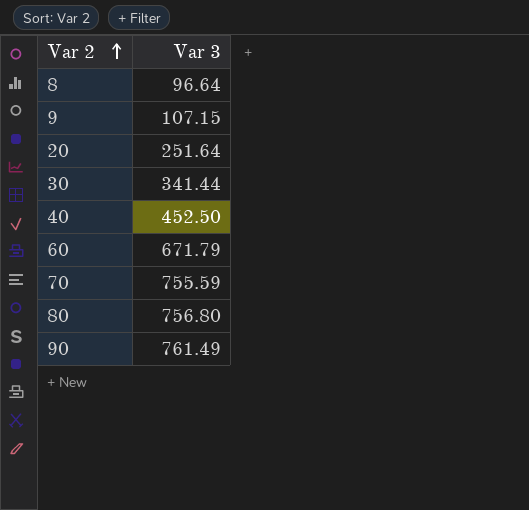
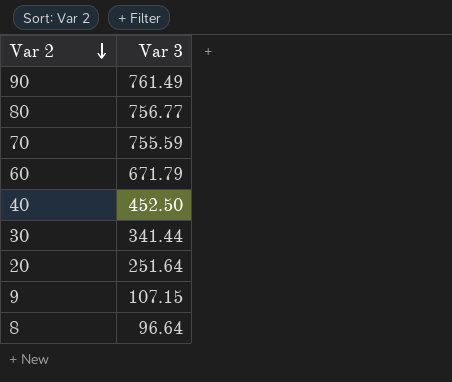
row order: Var 2 ascending -> Var 2 descending
80 | Var 3: 756.80 -> 756.77

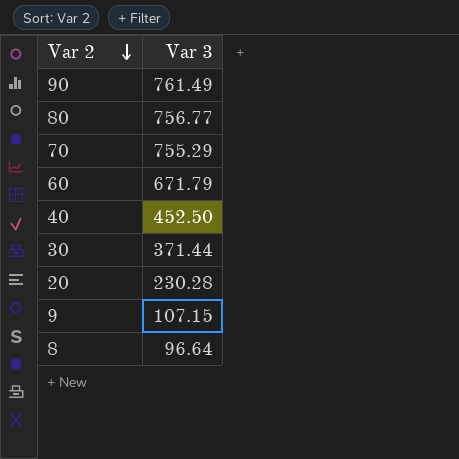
70 | Var 3: 755.59 -> 755.29
30 | Var 3: 341.44 -> 371.44
20 | Var 3: 251.64 -> 230.28

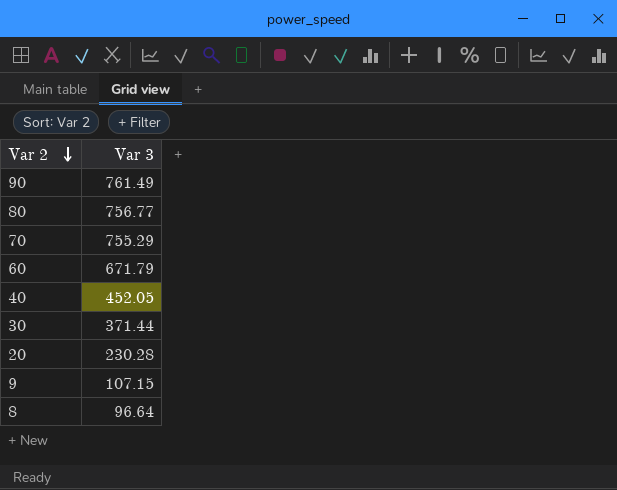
40 | Var 3: 452.50 -> 452.05

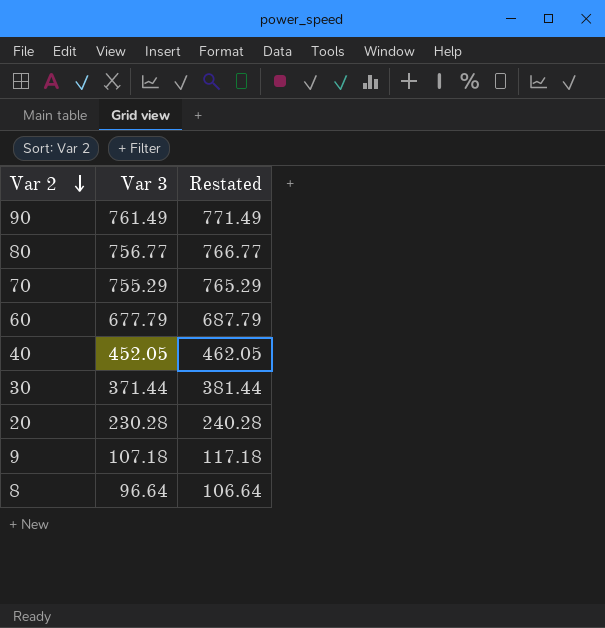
column Restated | formula: none -> [Var 3] + 10
60 | Var 3: 671.79 -> 677.79
9 | Var 3: 107.15 -> 107.18

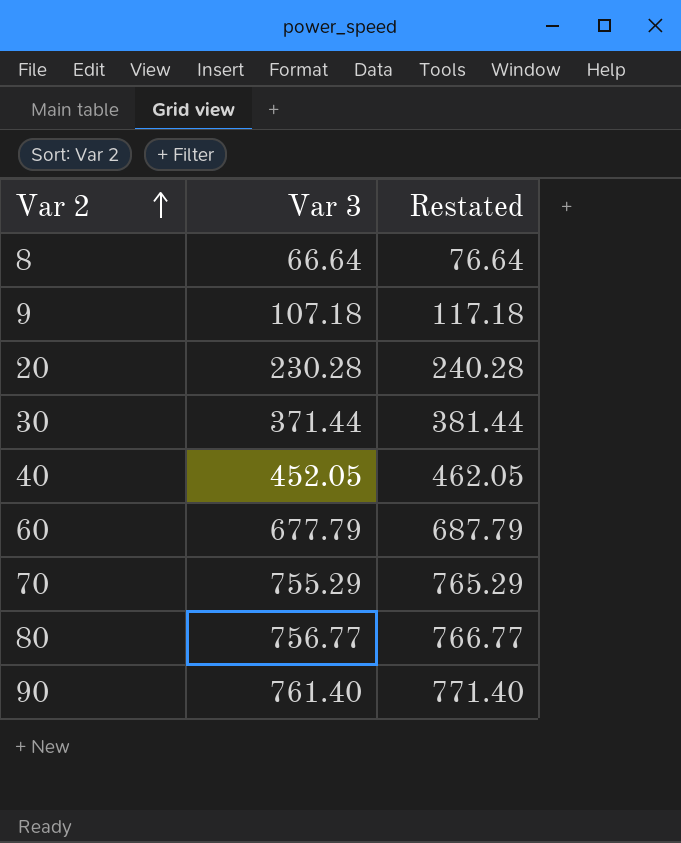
row order: Var 2 descending -> Var 2 ascending
8 | Var 3: 96.64 -> 66.64
8 | Restated: 106.64 -> 76.64
90 | Var 3: 761.49 -> 761.40
90 | Restated: 771.49 -> 771.40

